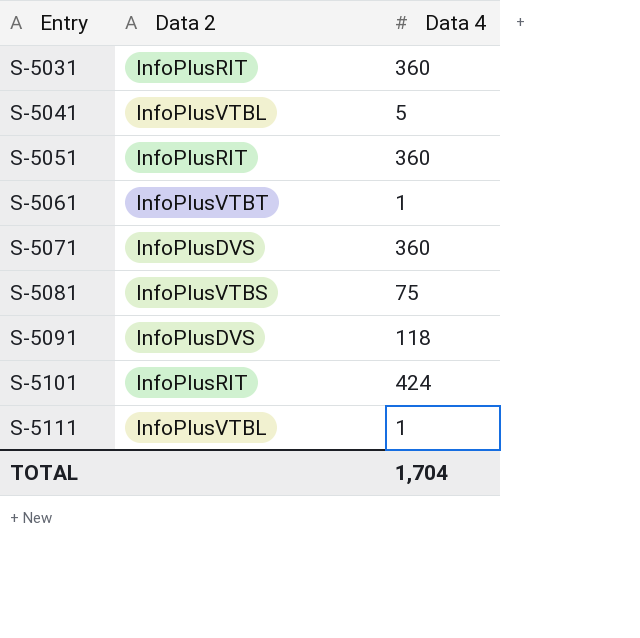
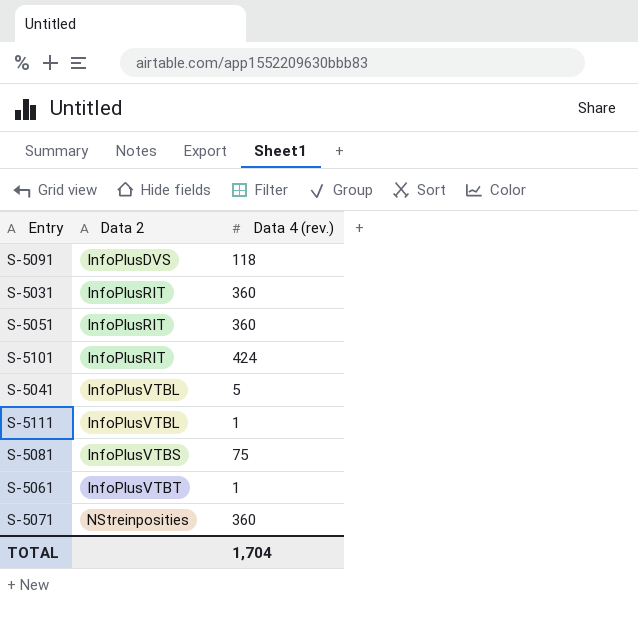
row order: Entry ascending -> Data 2 ascending
column name: Data 4 -> Data 4 (rev.)
S-5071 | Data 2: InfoPlusDVS -> NStreinposities

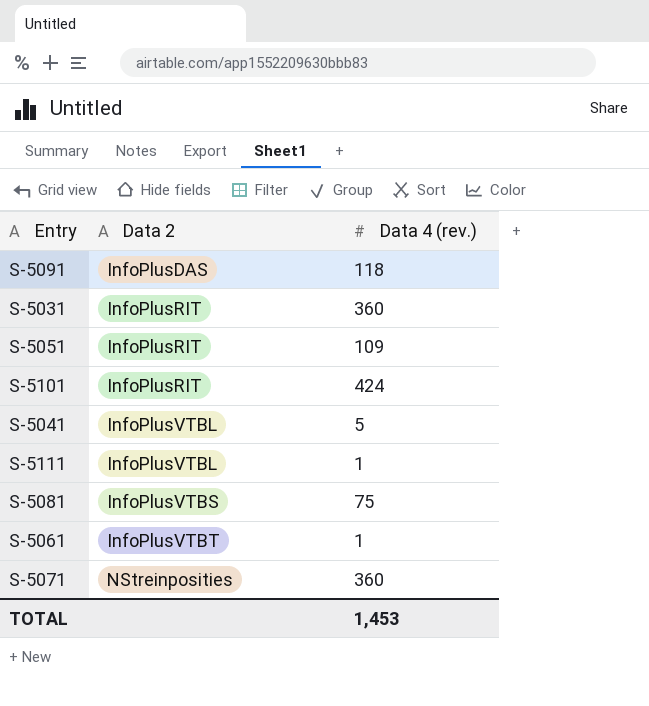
S-5091 | Data 2: InfoPlusDVS -> InfoPlusDAS
S-5051 | Data 4 (rev.): 360 -> 109
TOTAL | Data 4 (rev.): 1,704 -> 1,453

